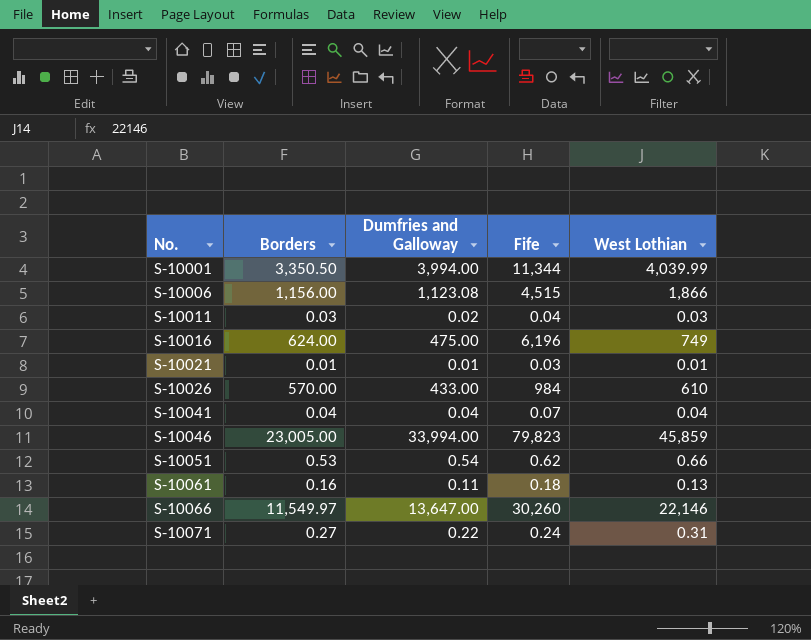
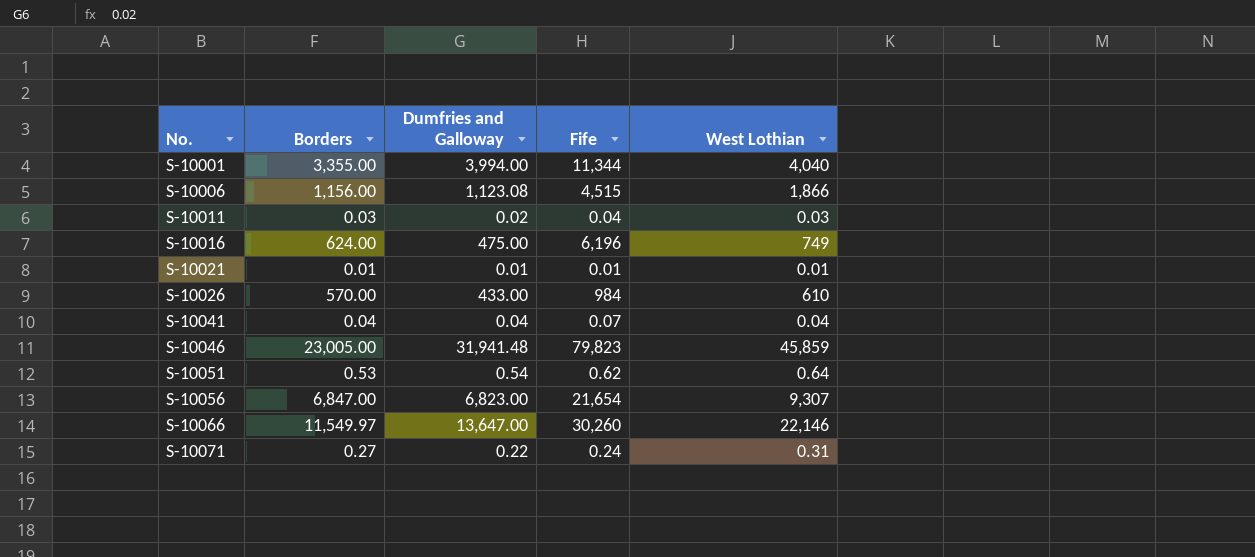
row S-10061: 0.16 | 0.11 | 0.18 | 0.13 -> none
S-10001 | Borders: 3,350.50 -> 3,355.00
S-10001 | West Lothian: 4,039.99 -> 4,040
S-10021 | Fife: 0.03 -> 0.01
S-10046 | Dumfries and Galloway: 33,994.00 -> 31,941.48
S-10051 | West Lothian: 0.66 -> 0.64
row S-10056: none -> 6,847.00 | 6,823.00 | 21,654 | 9,307

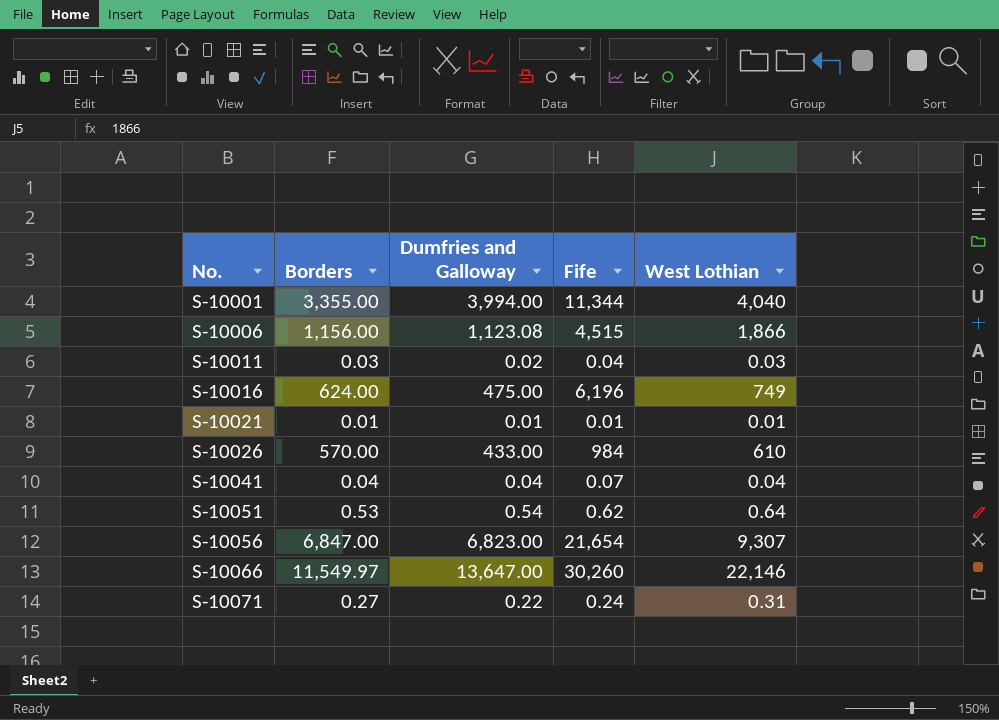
row S-10046: 23,005.00 | 31,941.48 | 79,823 | 45,859 -> none

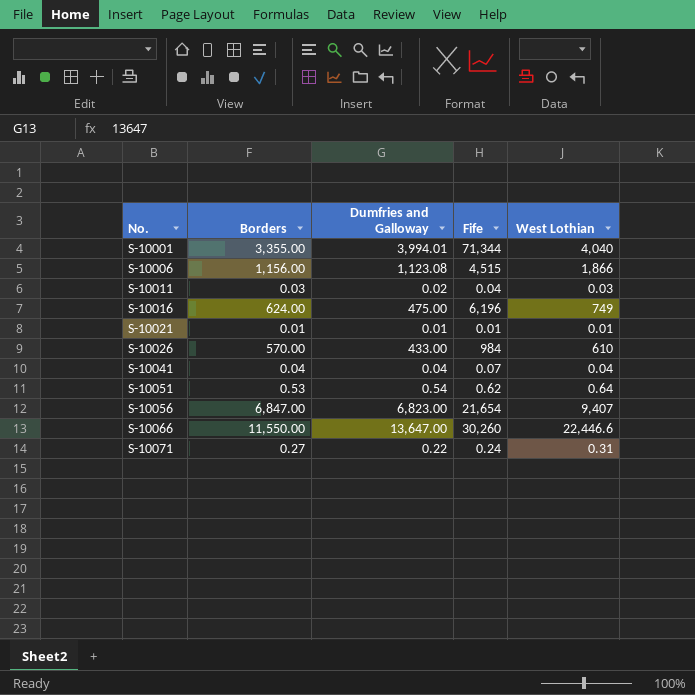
S-10001 | Dumfries and Galloway: 3,994.00 -> 3,994.01
S-10001 | Fife: 11,344 -> 71,344
S-10056 | West Lothian: 9,307 -> 9,407
S-10066 | Borders: 11,549.97 -> 11,550.00
S-10066 | West Lothian: 22,146 -> 22,446.6

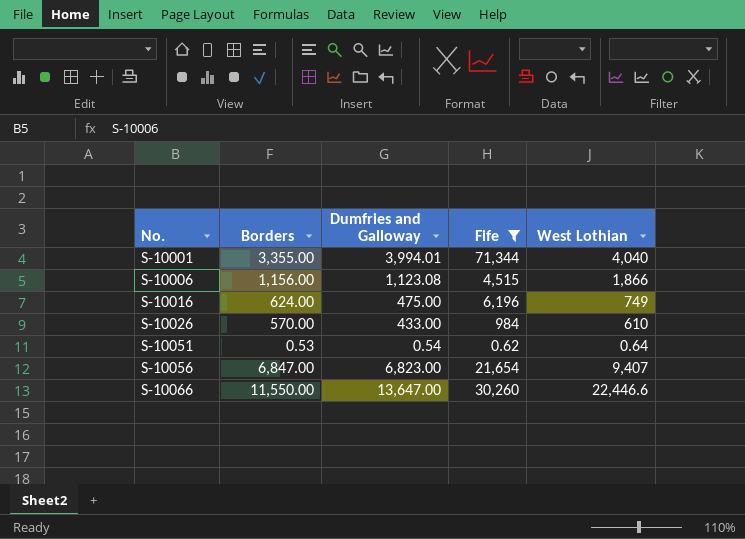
filter: none -> Fife >= 0.62

